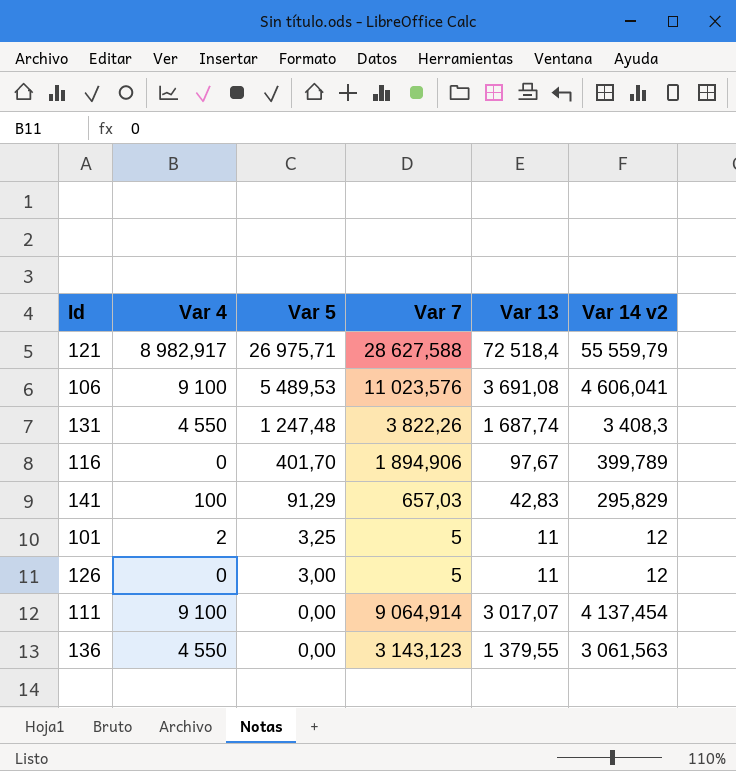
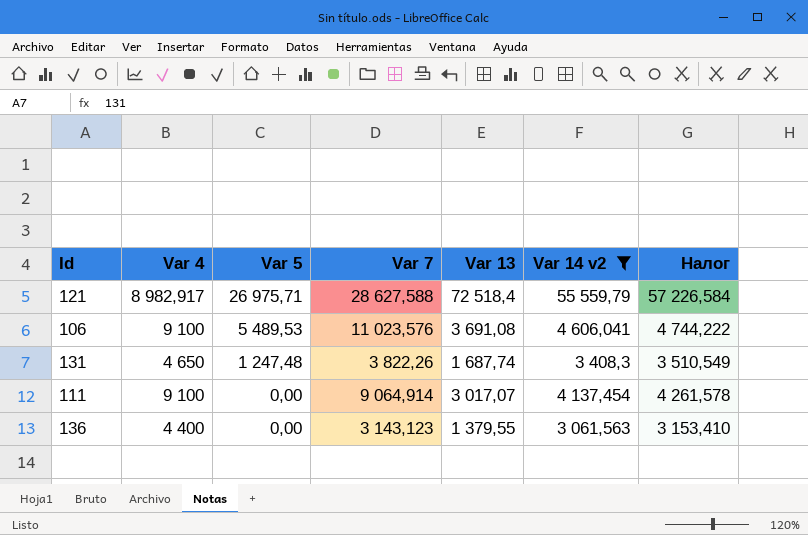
filter: none -> Var 14 v2 >= 3 061,563
column Налог | formula: none -> [Var 14 v2] * 1,03
131 | Var 4: 4 550 -> 4 650
136 | Var 4: 4 550 -> 4 400

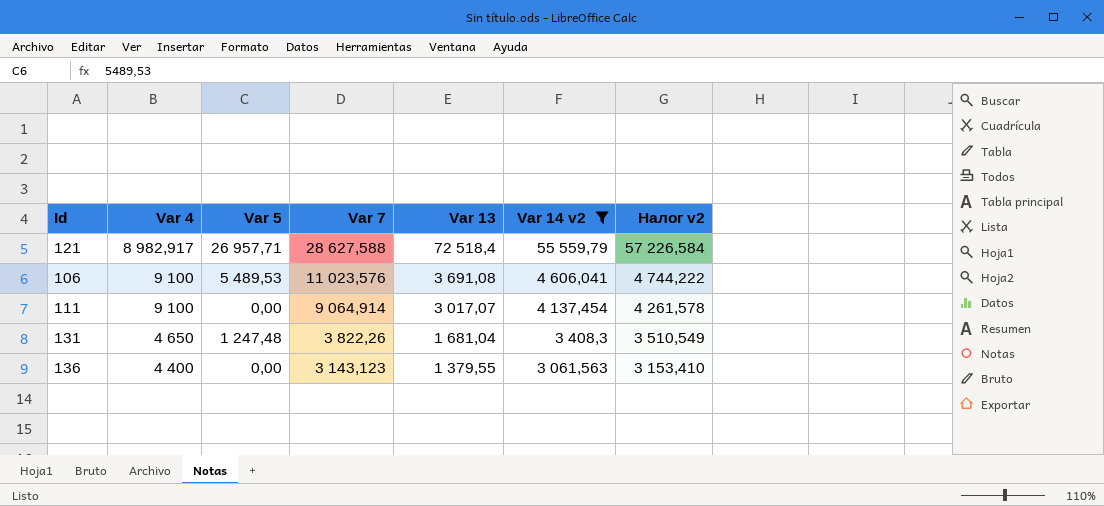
row order: Var 5 descending -> Var 7 descending
column name: Налог -> Налог v2
121 | Var 5: 26 975,71 -> 26 957,71
131 | Var 13: 1 687,74 -> 1 681,04

